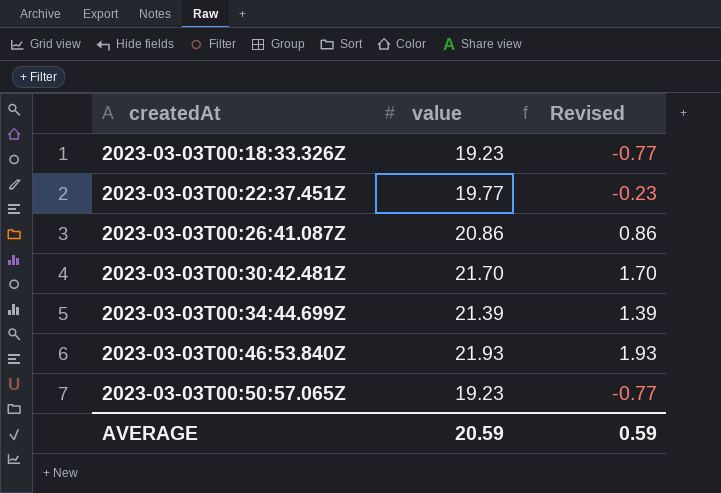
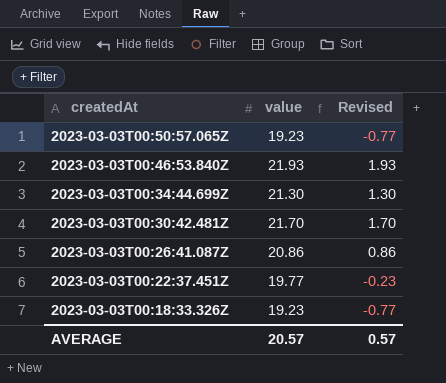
row order: createdAt ascending -> createdAt descending
2023-03-03T00:34:44.699Z | value: 21.39 -> 21.30
2023-03-03T00:34:44.699Z | Revised: 1.39 -> 1.30
AVERAGE | value: 20.59 -> 20.57
AVERAGE | Revised: 0.59 -> 0.57

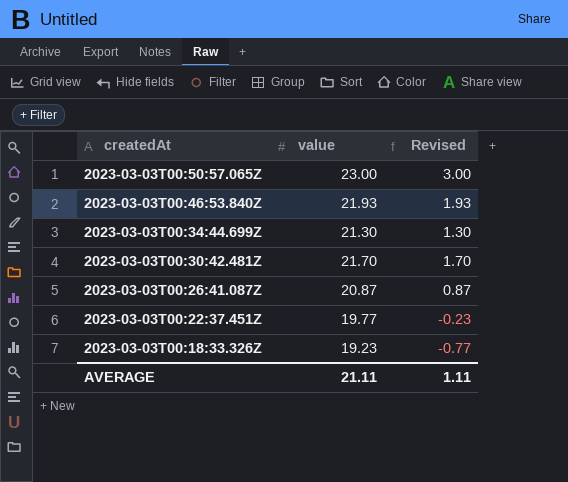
2023-03-03T00:50:57.065Z | value: 19.23 -> 23.00
2023-03-03T00:50:57.065Z | Revised: -0.77 -> 3.00
2023-03-03T00:26:41.087Z | value: 20.86 -> 20.87
2023-03-03T00:26:41.087Z | Revised: 0.86 -> 0.87
AVERAGE | value: 20.57 -> 21.11
AVERAGE | Revised: 0.57 -> 1.11

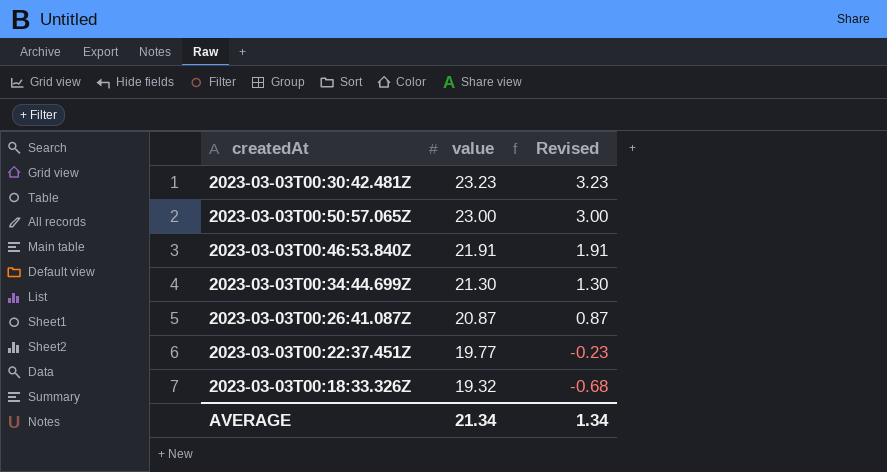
row order: createdAt descending -> value descending
2023-03-03T00:30:42.481Z | value: 21.70 -> 23.23
2023-03-03T00:30:42.481Z | Revised: 1.70 -> 3.23
2023-03-03T00:46:53.840Z | value: 21.93 -> 21.91
2023-03-03T00:46:53.840Z | Revised: 1.93 -> 1.91
2023-03-03T00:18:33.326Z | value: 19.23 -> 19.32
2023-03-03T00:18:33.326Z | Revised: -0.77 -> -0.68
AVERAGE | value: 21.11 -> 21.34
AVERAGE | Revised: 1.11 -> 1.34

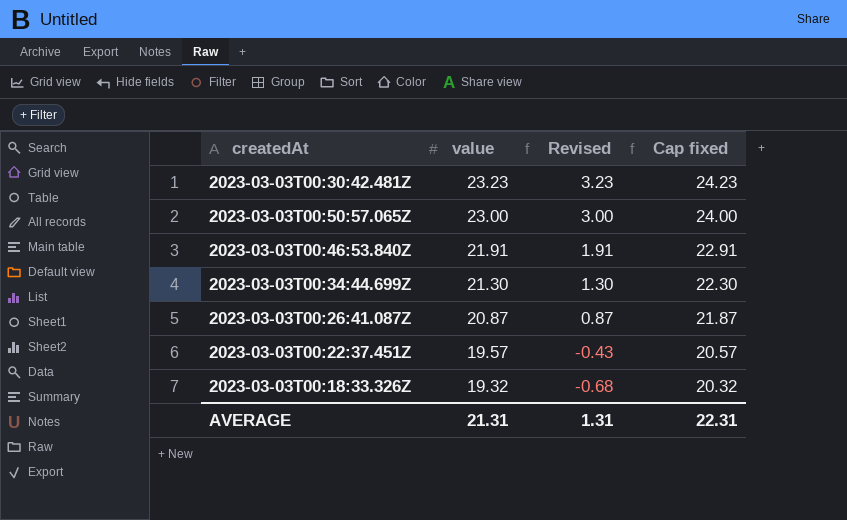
column Cap fixed | formula: none -> [value] + 1
2023-03-03T00:22:37.451Z | value: 19.77 -> 19.57
2023-03-03T00:22:37.451Z | Revised: -0.23 -> -0.43
AVERAGE | value: 21.34 -> 21.31
AVERAGE | Revised: 1.34 -> 1.31

